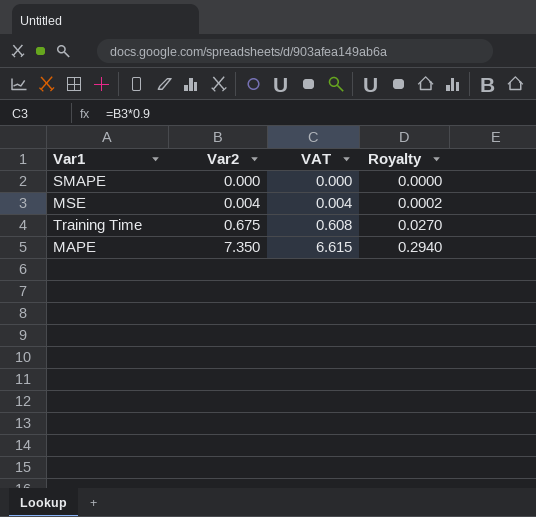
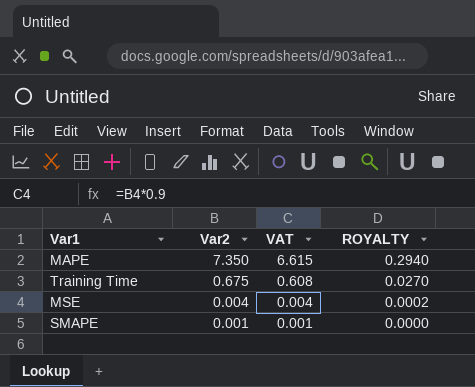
row order: Var2 ascending -> Var2 descending
column name: Royalty -> ROYALTY
SMAPE | Var2: 0.000 -> 0.001
SMAPE | VAT: 0.000 -> 0.001

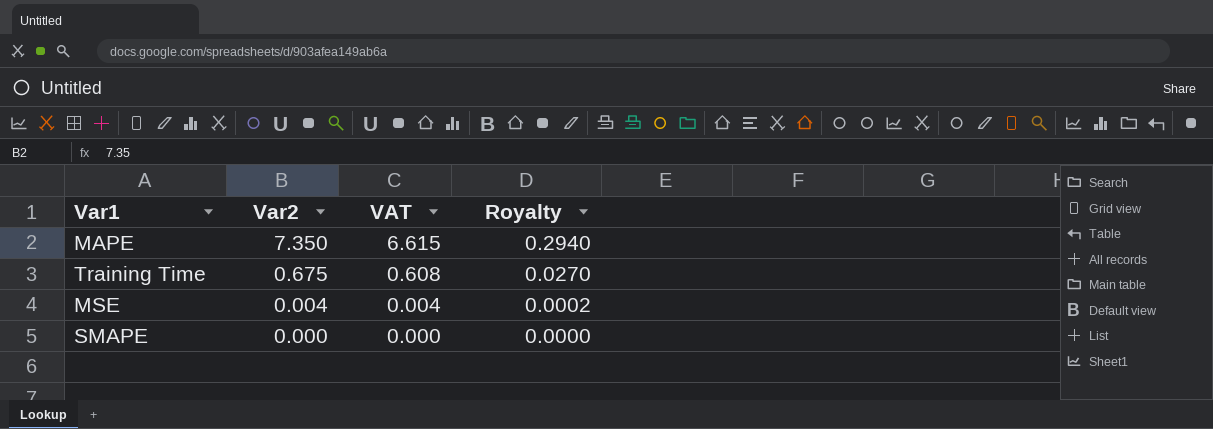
column name: ROYALTY -> Royalty
SMAPE | Var2: 0.001 -> 0.000
SMAPE | VAT: 0.001 -> 0.000

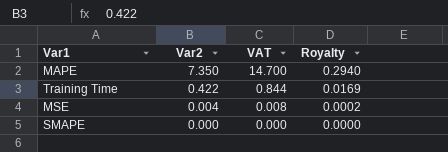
column VAT | formula: [Var2] * 0.9 -> [Var2] * 2
Training Time | Var2: 0.675 -> 0.422
Training Time | Royalty: 0.0270 -> 0.0169

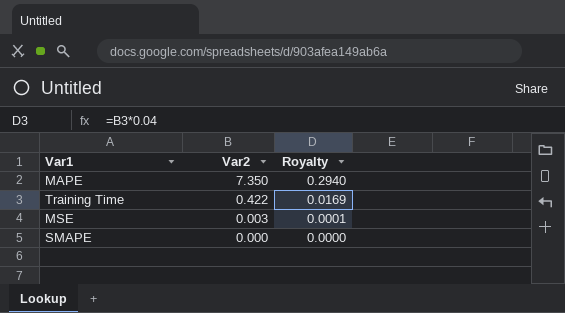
column VAT | formula: [Var2] * 2 -> none
MSE | Var2: 0.004 -> 0.003
MSE | Royalty: 0.0002 -> 0.0001

